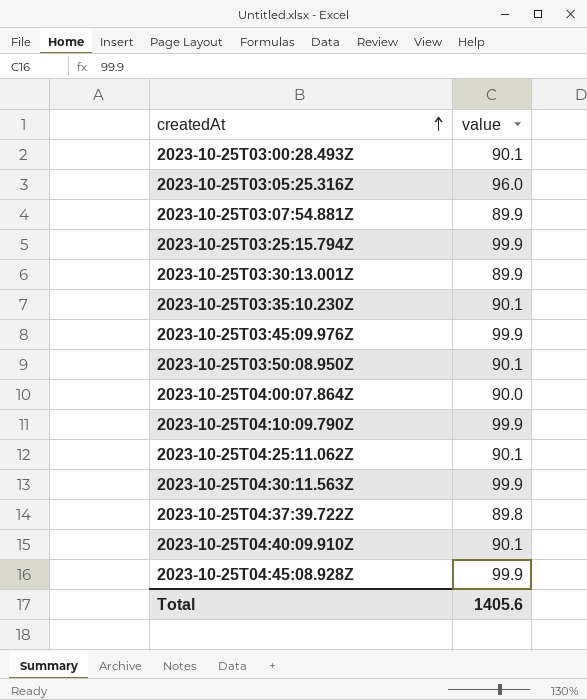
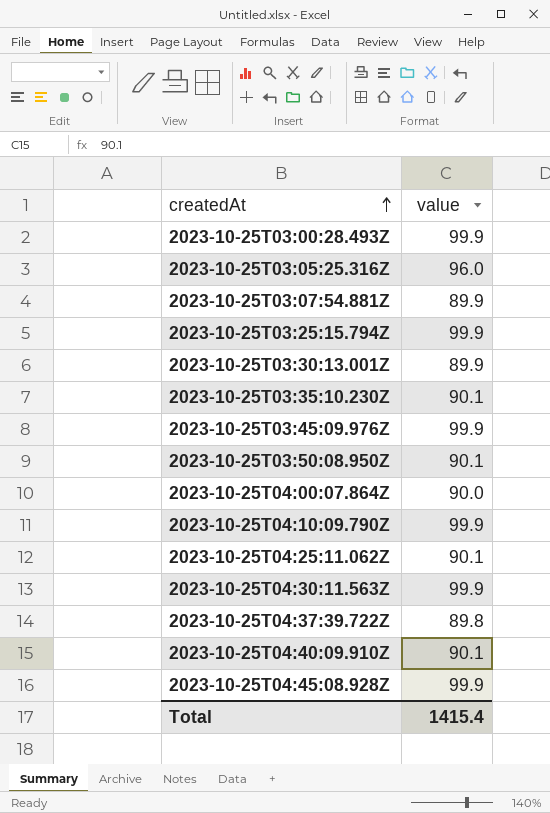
2023-10-25T03:00:28.493Z | value: 90.1 -> 99.9
Total | value: 1405.6 -> 1415.4

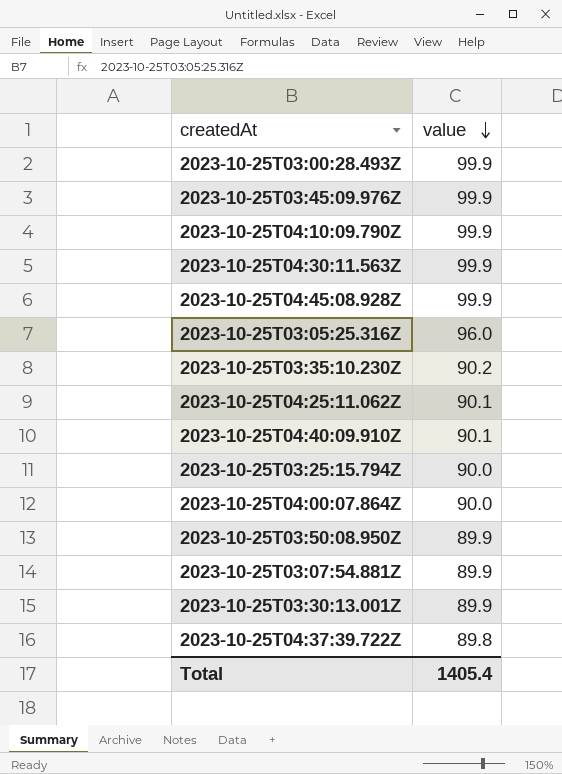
row order: createdAt ascending -> value descending
2023-10-25T03:35:10.230Z | value: 90.1 -> 90.2
2023-10-25T03:25:15.794Z | value: 99.9 -> 90.0
2023-10-25T03:50:08.950Z | value: 90.1 -> 89.9
Total | value: 1415.4 -> 1405.4

